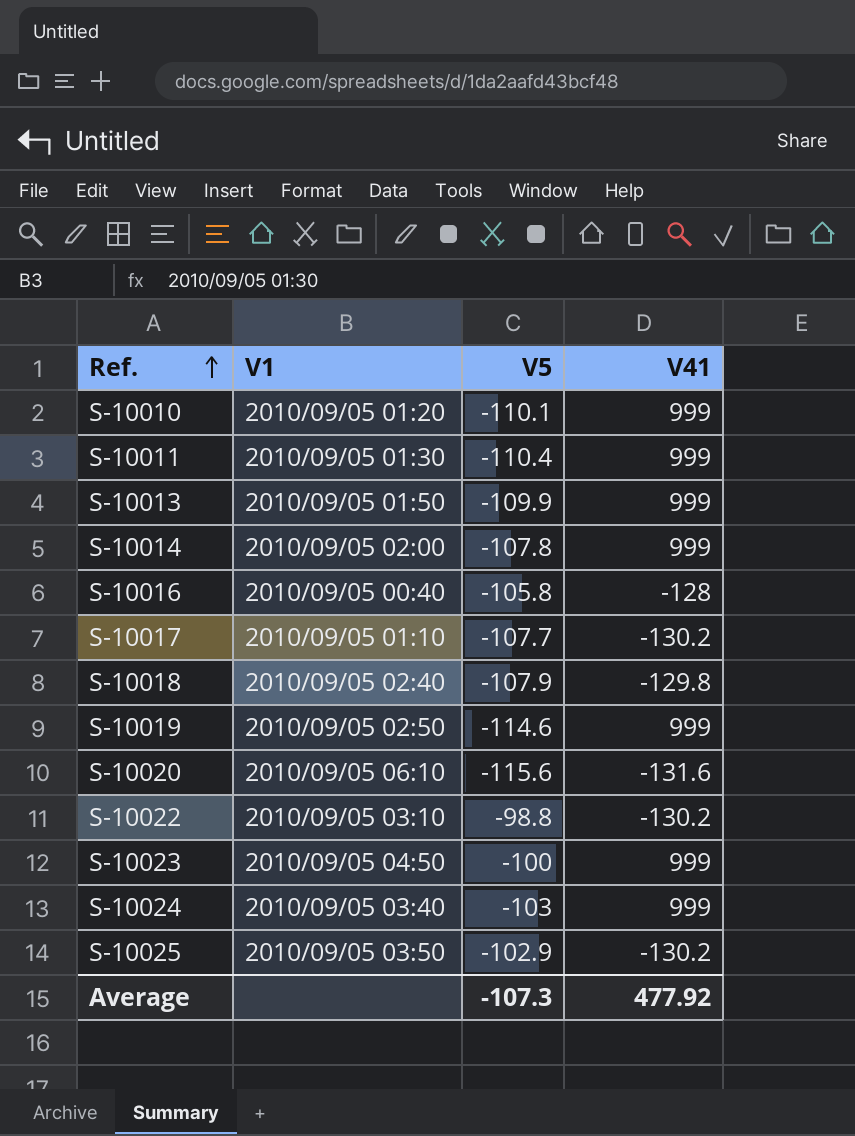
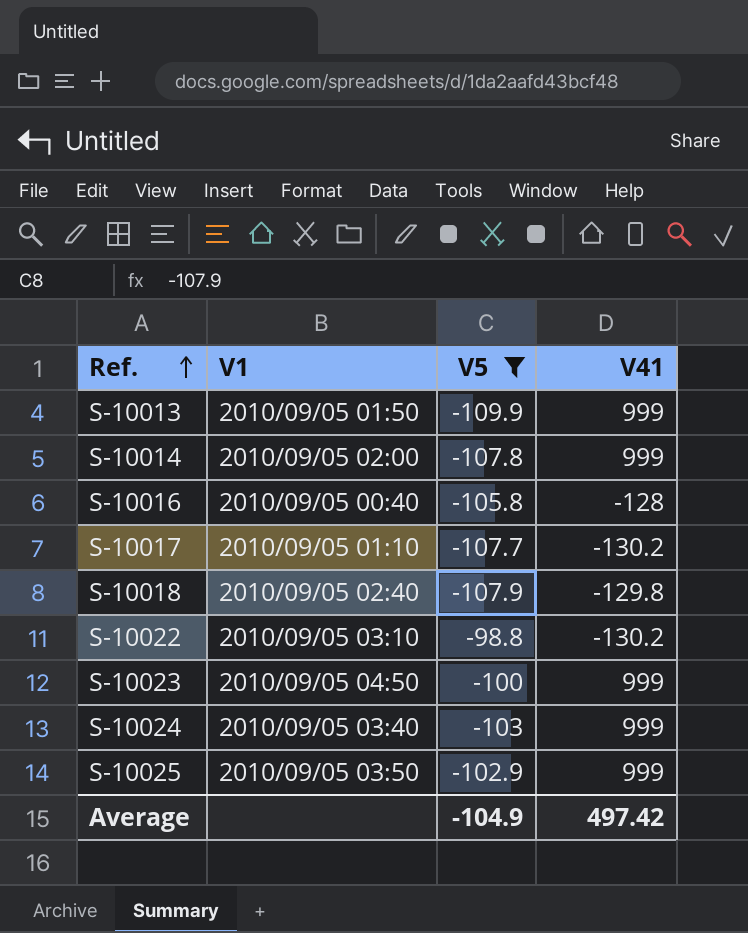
filter: none -> V5 >= -109.9
S-10025 | V41: -130.2 -> 999
Average | V5: -107.3 -> -104.9
Average | V41: 477.92 -> 497.42

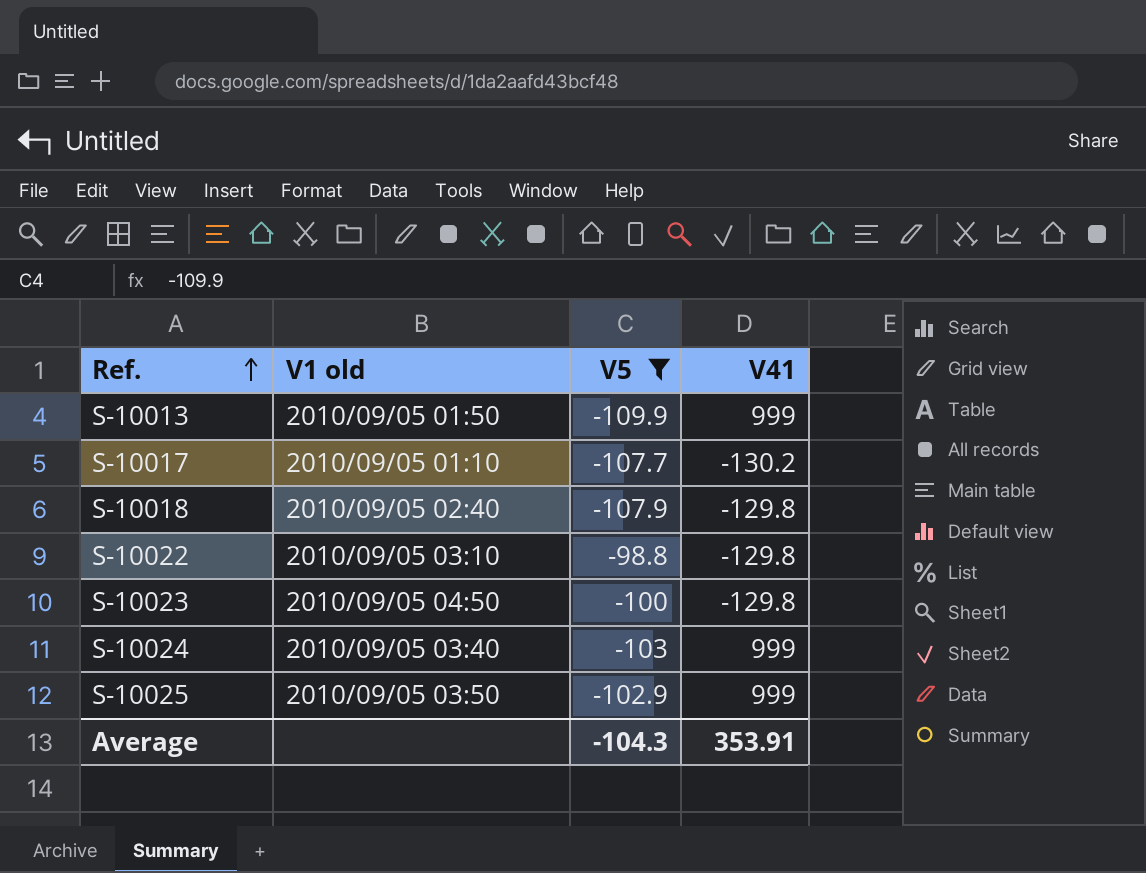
column name: V1 -> V1 old
row S-10014: 2010/09/05 02:00 | -107.8 | 999 -> none
row S-10016: 2010/09/05 00:40 | -105.8 | -128 -> none
S-10022 | V41: -130.2 -> -129.8
S-10023 | V41: 999 -> -129.8
Average | V5: -104.9 -> -104.3
Average | V41: 497.42 -> 353.91

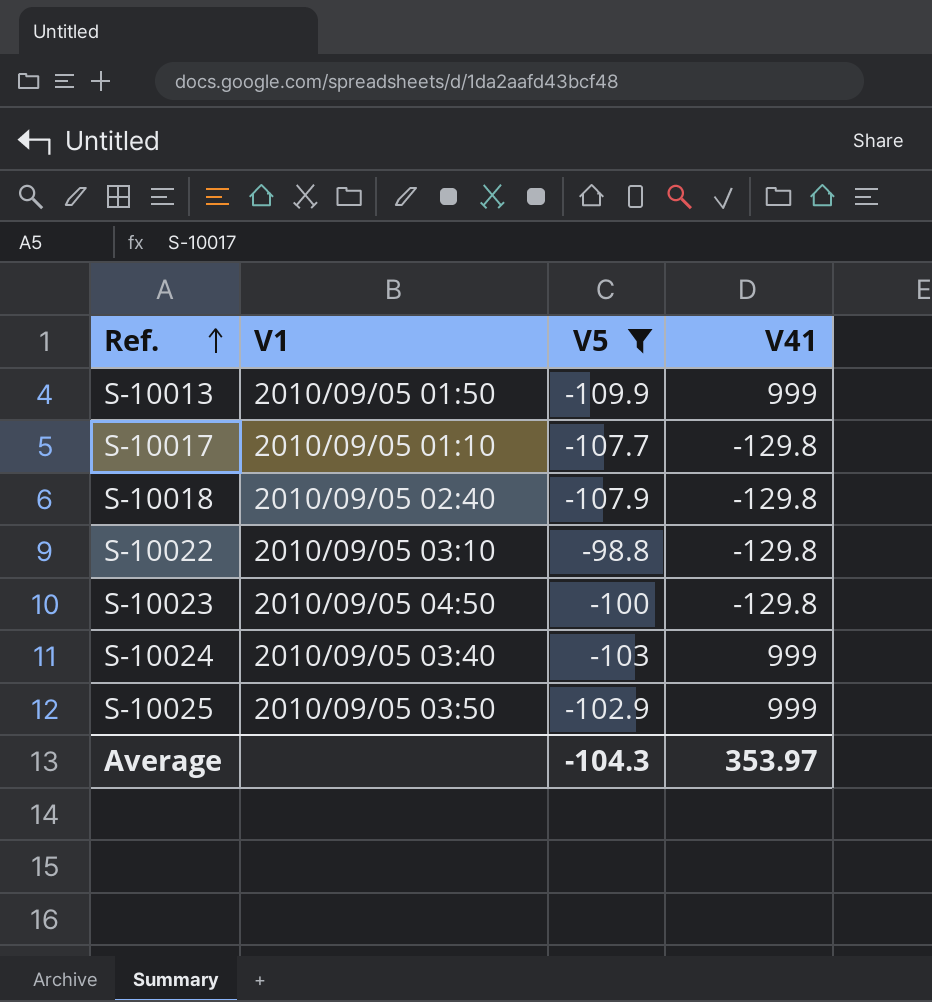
column name: V1 old -> V1
S-10017 | V41: -130.2 -> -129.8
Average | V41: 353.91 -> 353.97

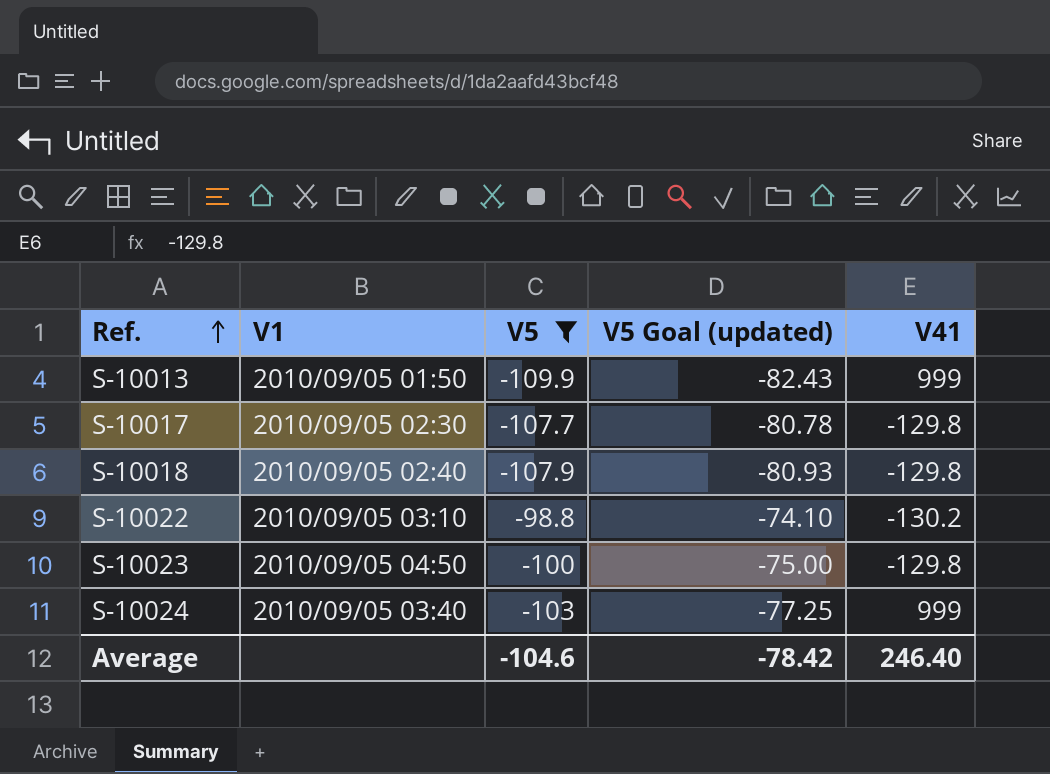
column V5 Goal (updated) | formula: none -> [V5] * 0.75
row S-10025: 2010/09/05 03:50 | -102.9 | 999 -> none
S-10017 | V1: 2010/09/05 01:10 -> 2010/09/05 02:30
S-10022 | V41: -129.8 -> -130.2
Average | V5: -104.3 -> -104.6
Average | V41: 353.97 -> 246.40

